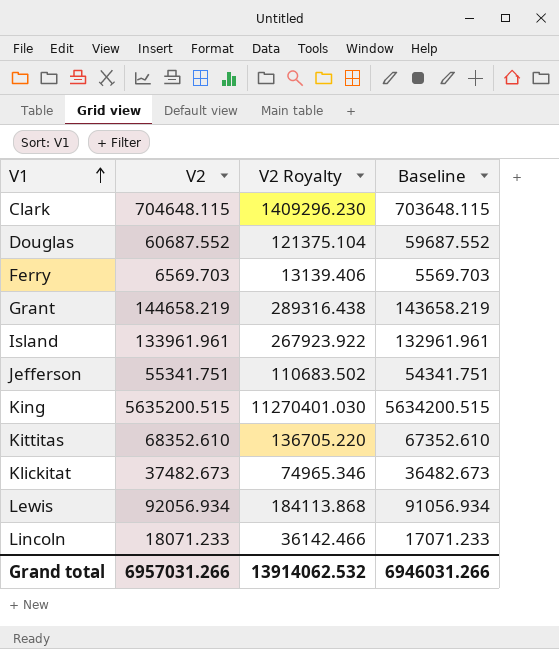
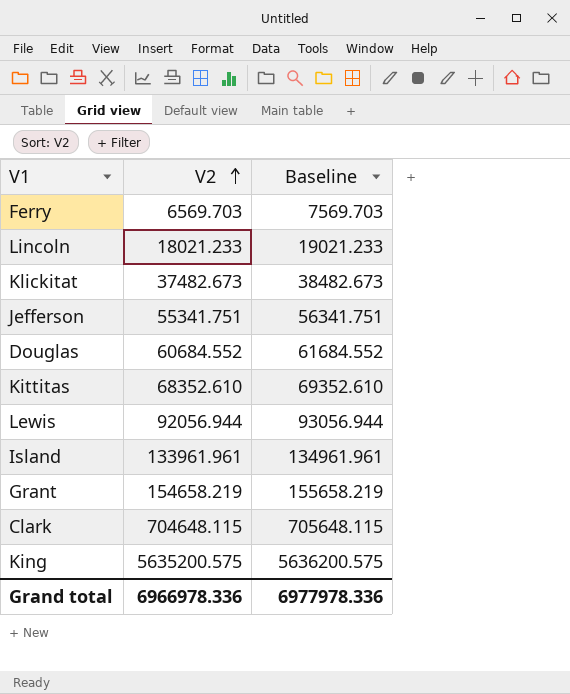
row order: V1 ascending -> V2 ascending
column V2 Royalty | formula: [V2] * 2 -> none
column Baseline | formula: [V2] - 1000 -> [V2] + 1000
Lincoln | V2: 18071.233 -> 18021.233
Douglas | V2: 60687.552 -> 60684.552
Lewis | V2: 92056.934 -> 92056.944
Grant | V2: 144658.219 -> 154658.219
King | V2: 5635200.515 -> 5635200.575
Grand total | V2: 6957031.266 -> 6966978.336
Grand total | Baseline: 6946031.266 -> 6977978.336

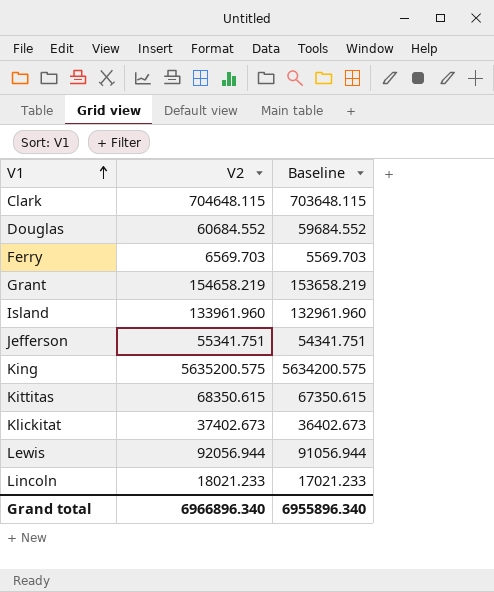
row order: V2 ascending -> V1 ascending
column Baseline | formula: [V2] + 1000 -> [V2] - 1000
Island | V2: 133961.961 -> 133961.960
Kittitas | V2: 68352.610 -> 68350.615
Klickitat | V2: 37482.673 -> 37402.673
Grand total | V2: 6966978.336 -> 6966896.340
Grand total | Baseline: 6977978.336 -> 6955896.340

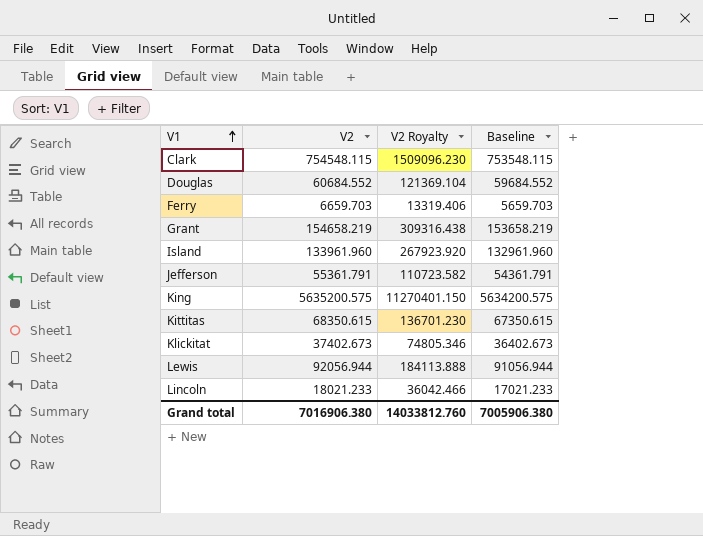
column V2 Royalty | formula: none -> [V2] * 2
Clark | V2: 704648.115 -> 754548.115
Clark | Baseline: 703648.115 -> 753548.115
Ferry | V2: 6569.703 -> 6659.703
Ferry | Baseline: 5569.703 -> 5659.703
Jefferson | V2: 55341.751 -> 55361.791
Jefferson | Baseline: 54341.751 -> 54361.791
Grand total | V2: 6966896.340 -> 7016906.380
Grand total | Baseline: 6955896.340 -> 7005906.380

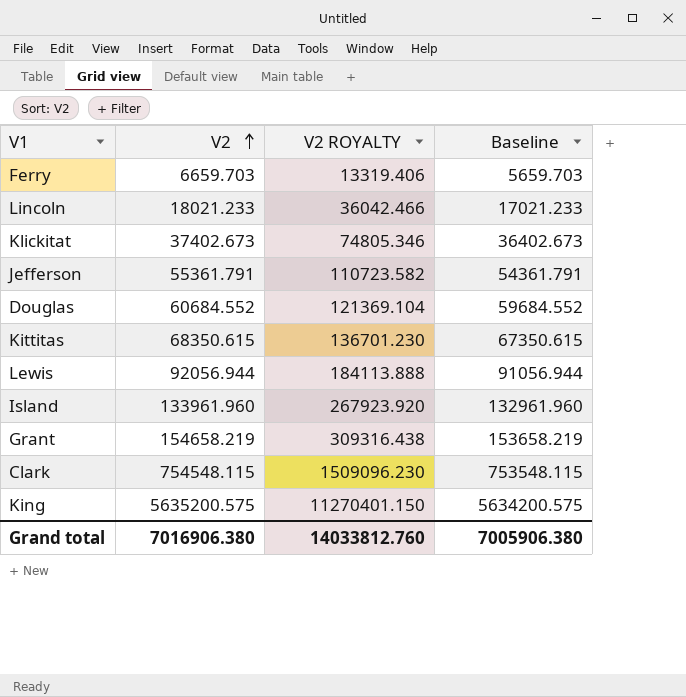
row order: V1 ascending -> V2 ascending
column name: V2 Royalty -> V2 ROYALTY

